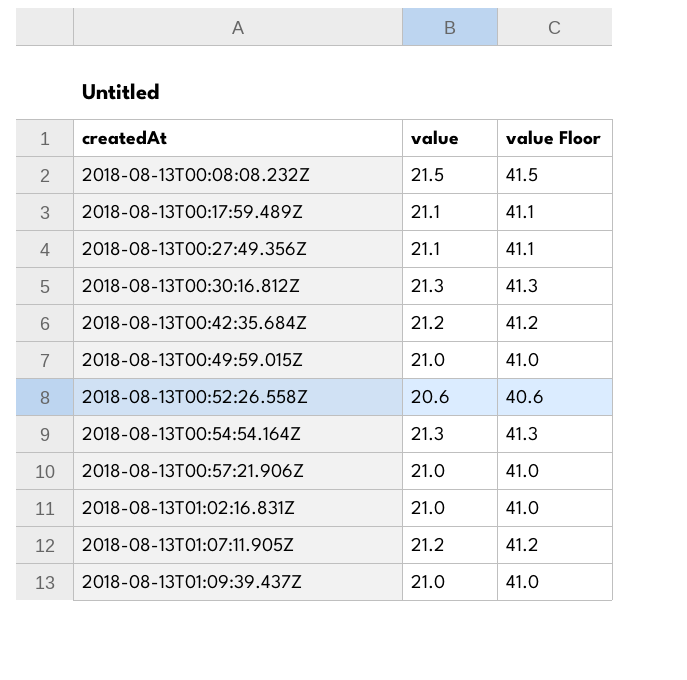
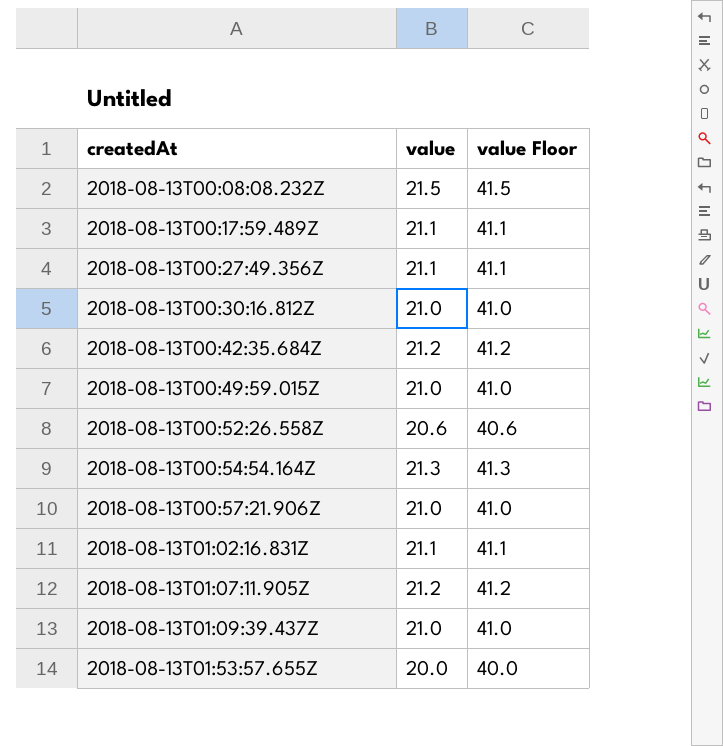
2018-08-13T00:30:16.812Z | value: 21.3 -> 21.0
2018-08-13T00:30:16.812Z | value Floor: 41.3 -> 41.0
2018-08-13T01:02:16.831Z | value: 21.0 -> 21.1
2018-08-13T01:02:16.831Z | value Floor: 41.0 -> 41.1
row 2018-08-13T01:53:57.655Z: none -> 20.0 | 40.0

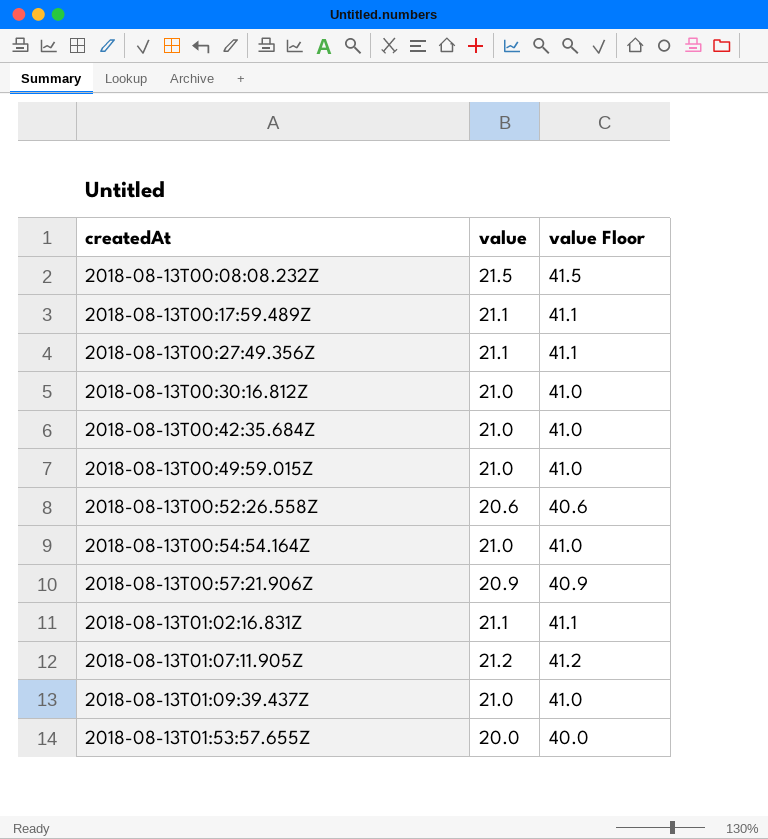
2018-08-13T00:42:35.684Z | value: 21.2 -> 21.0
2018-08-13T00:42:35.684Z | value Floor: 41.2 -> 41.0
2018-08-13T00:54:54.164Z | value: 21.3 -> 21.0
2018-08-13T00:54:54.164Z | value Floor: 41.3 -> 41.0
2018-08-13T00:57:21.906Z | value: 21.0 -> 20.9
2018-08-13T00:57:21.906Z | value Floor: 41.0 -> 40.9

